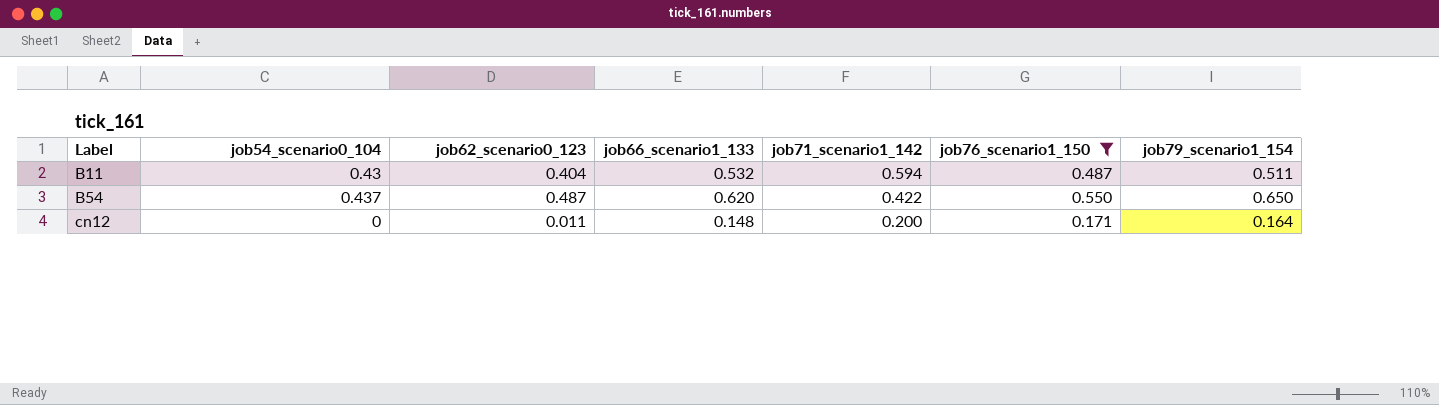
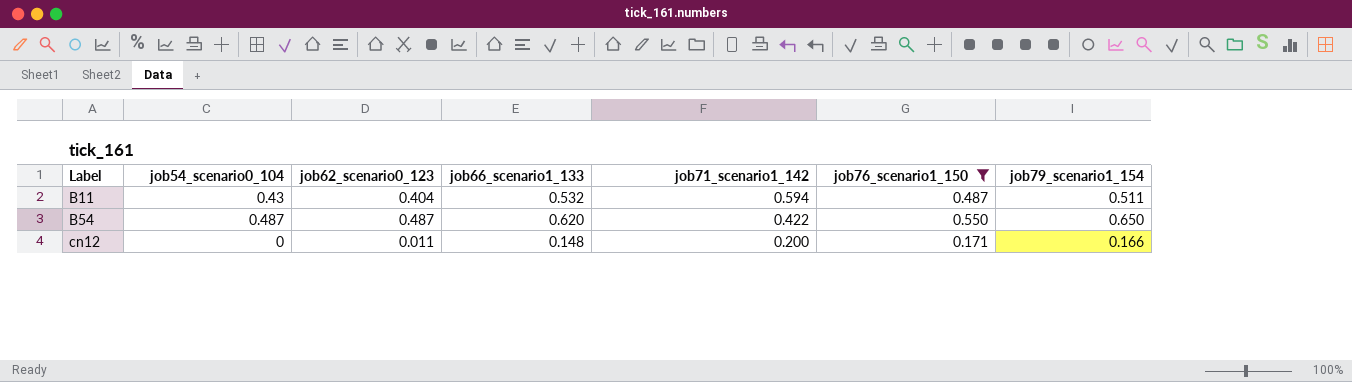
B54 | job54_scenario0_104: 0.437 -> 0.487
cn12 | job79_scenario1_154: 0.164 -> 0.166

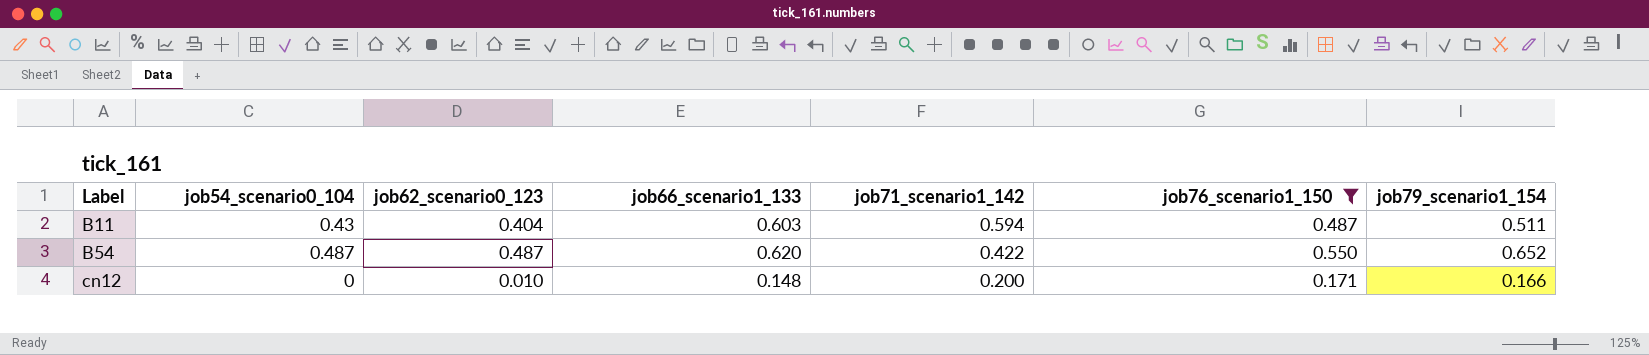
B11 | job66_scenario1_133: 0.532 -> 0.603
B54 | job79_scenario1_154: 0.650 -> 0.652
cn12 | job62_scenario0_123: 0.011 -> 0.010

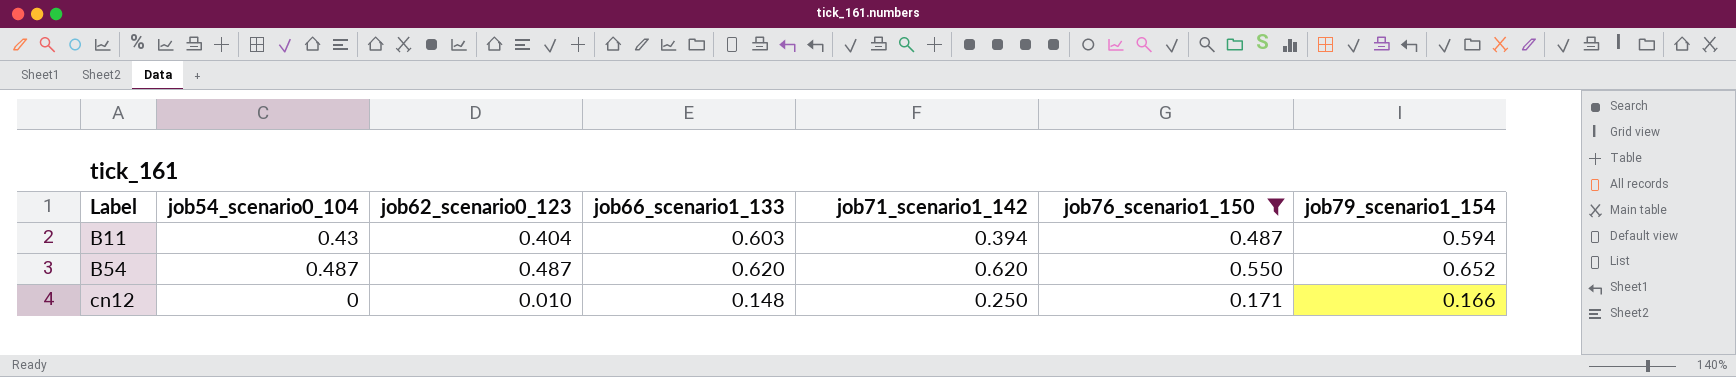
B11 | job71_scenario1_142: 0.594 -> 0.394
B11 | job79_scenario1_154: 0.511 -> 0.594
B54 | job71_scenario1_142: 0.422 -> 0.620
cn12 | job71_scenario1_142: 0.200 -> 0.250

